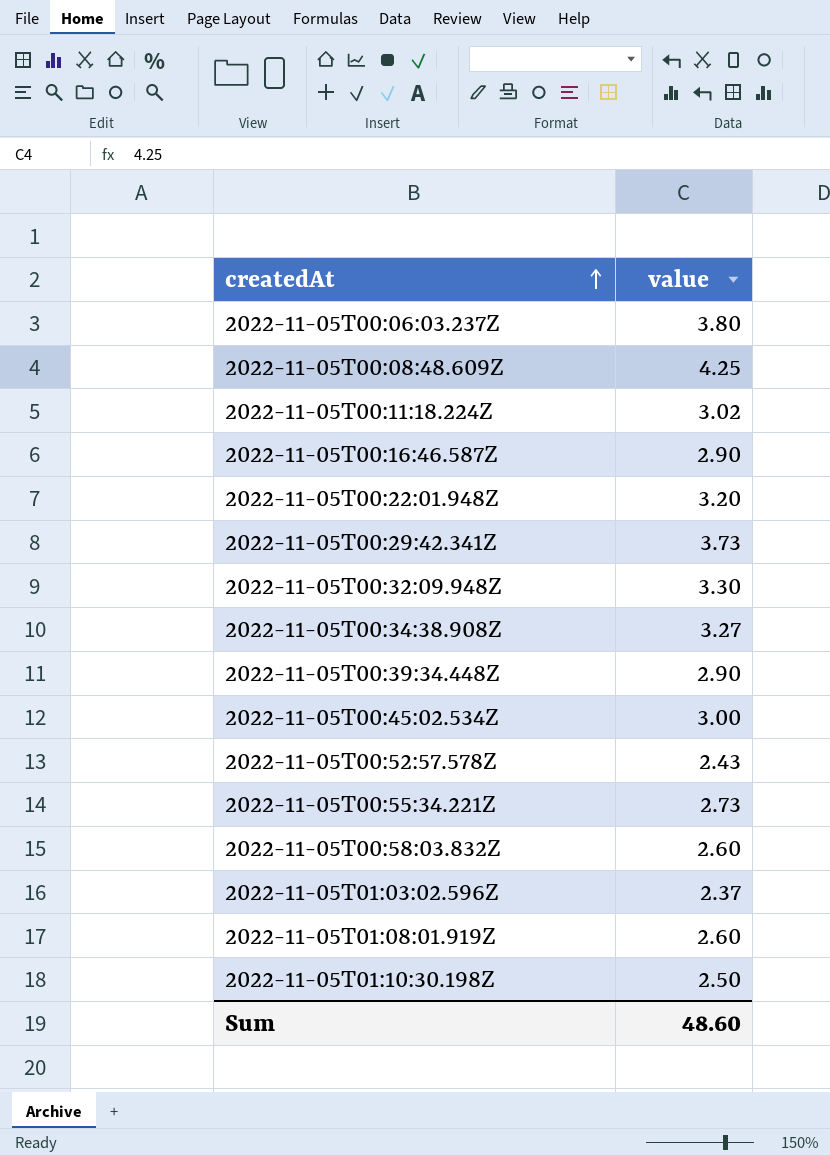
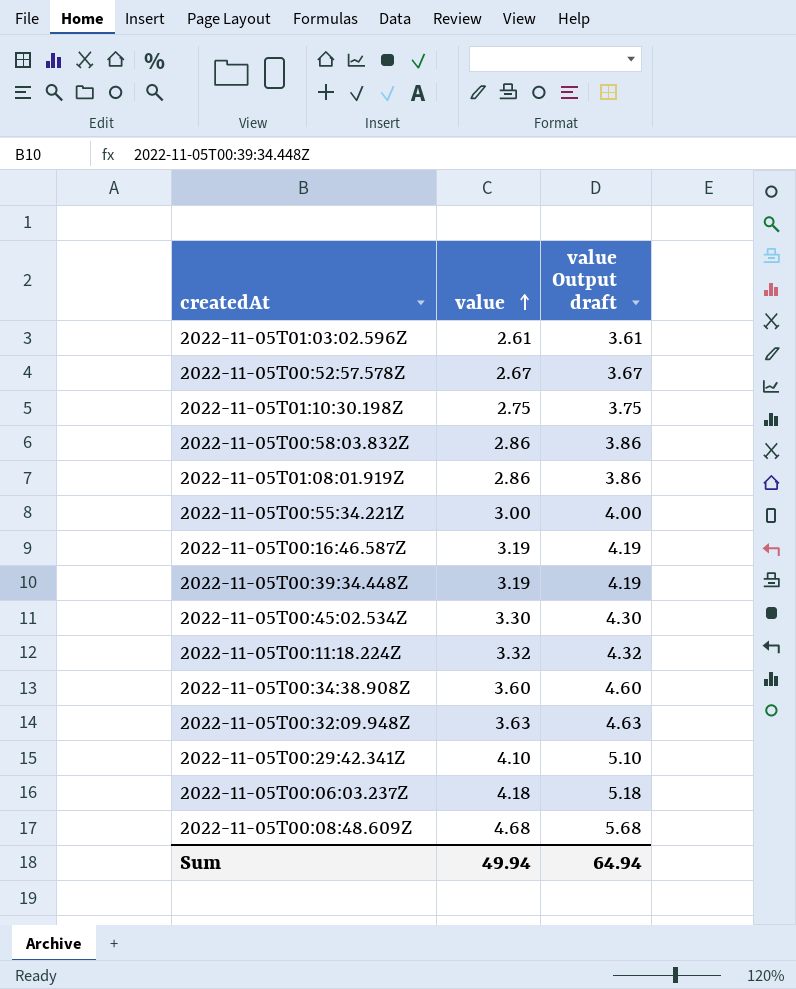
row order: createdAt ascending -> value ascending
column value Output draft | formula: none -> [value] + 1
row 2022-11-05T00:22:01.948Z: 3.20 -> none
2022-11-05T01:03:02.596Z | value: 2.37 -> 2.61
2022-11-05T00:52:57.578Z | value: 2.43 -> 2.67
2022-11-05T01:10:30.198Z | value: 2.50 -> 2.75
2022-11-05T00:58:03.832Z | value: 2.60 -> 2.86
2022-11-05T01:08:01.919Z | value: 2.60 -> 2.86
2022-11-05T00:55:34.221Z | value: 2.73 -> 3.00
2022-11-05T00:16:46.587Z | value: 2.90 -> 3.19
2022-11-05T00:39:34.448Z | value: 2.90 -> 3.19
2022-11-05T00:45:02.534Z | value: 3.00 -> 3.30
2022-11-05T00:11:18.224Z | value: 3.02 -> 3.32
2022-11-05T00:34:38.908Z | value: 3.27 -> 3.60
2022-11-05T00:32:09.948Z | value: 3.30 -> 3.63
2022-11-05T00:29:42.341Z | value: 3.73 -> 4.10
2022-11-05T00:06:03.237Z | value: 3.80 -> 4.18
2022-11-05T00:08:48.609Z | value: 4.25 -> 4.68
Sum | value: 48.60 -> 49.94

